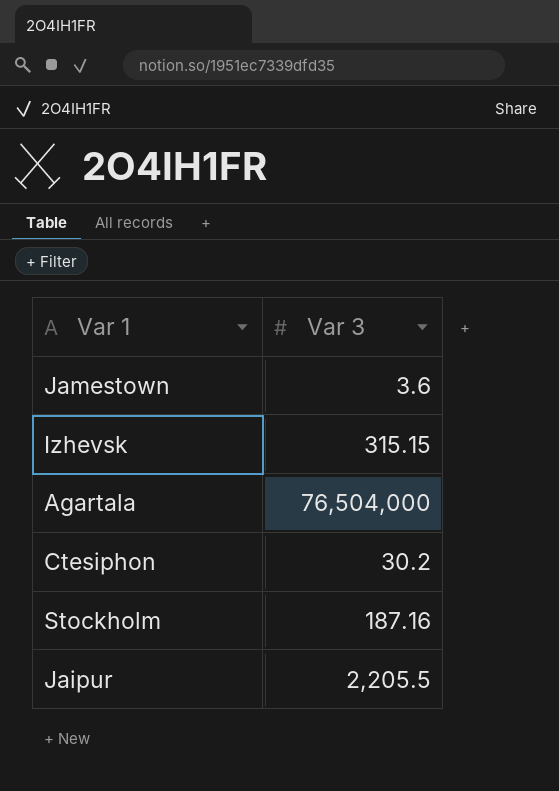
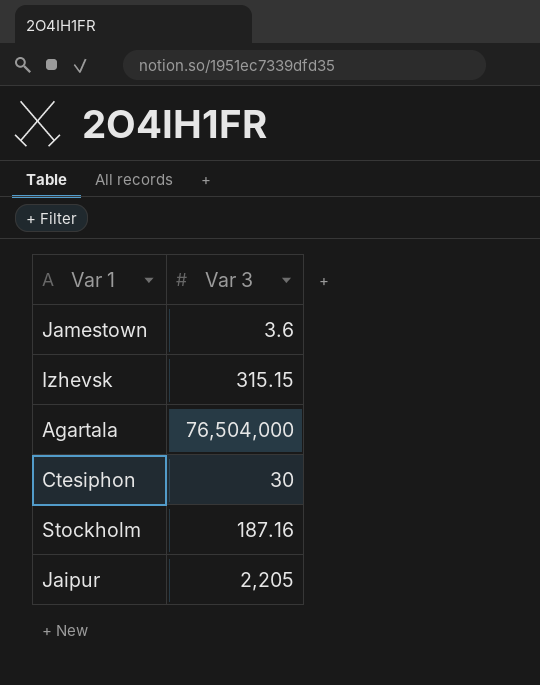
Ctesiphon | Var 3: 30.2 -> 30
Jaipur | Var 3: 2,205.5 -> 2,205

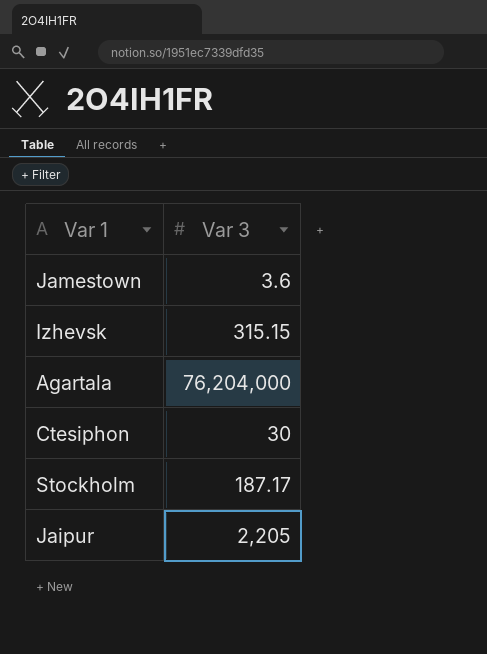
Agartala | Var 3: 76,504,000 -> 76,204,000
Stockholm | Var 3: 187.16 -> 187.17

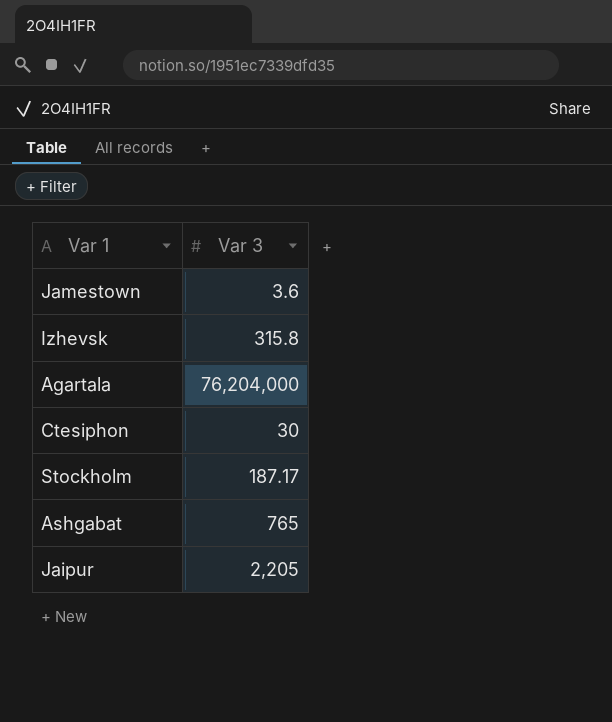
Izhevsk | Var 3: 315.15 -> 315.8
row Ashgabat: none -> 765

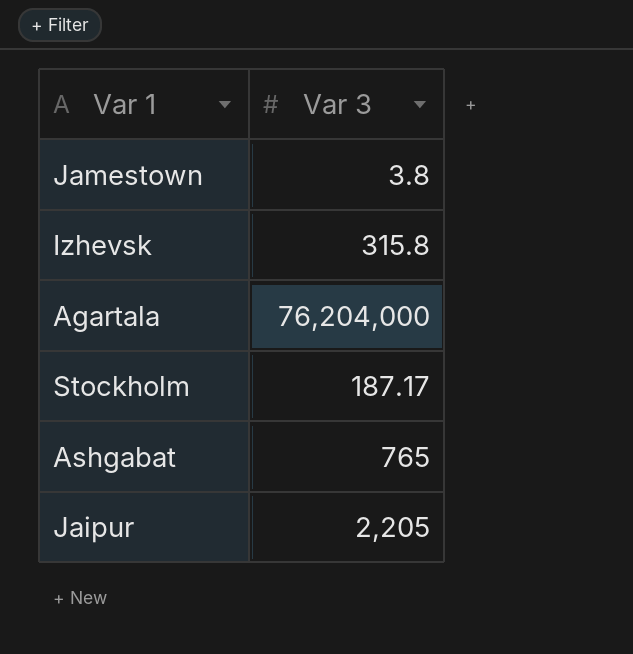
row Ctesiphon: 30 -> none
Jamestown | Var 3: 3.6 -> 3.8

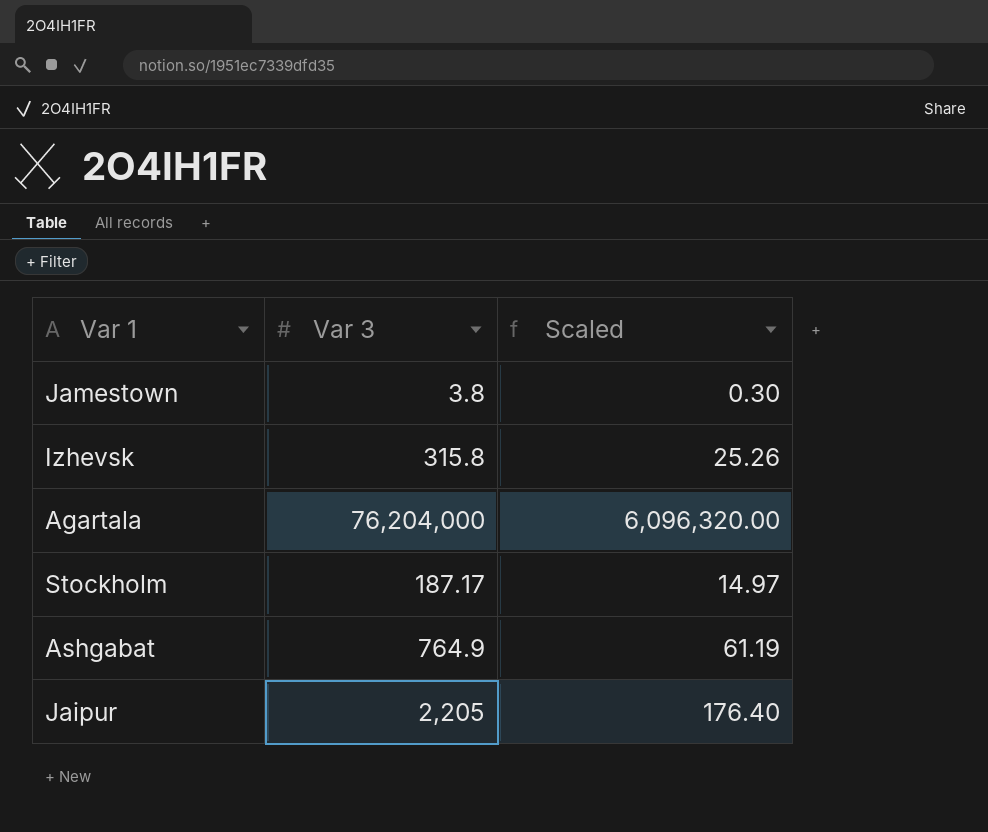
column Scaled | formula: none -> [Var 3] * 0.08
Ashgabat | Var 3: 765 -> 764.9

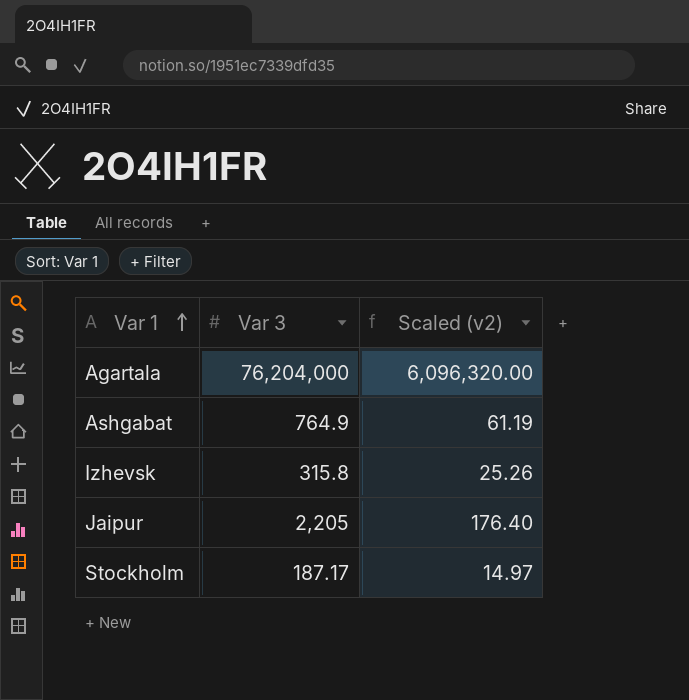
row order: none -> Var 1 ascending
column name: Scaled -> Scaled (v2)
row Jamestown: 3.8 | 0.30 -> none

